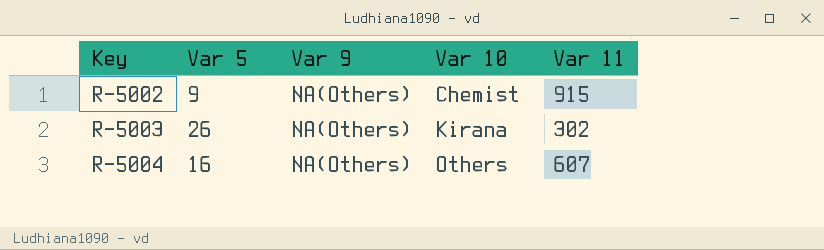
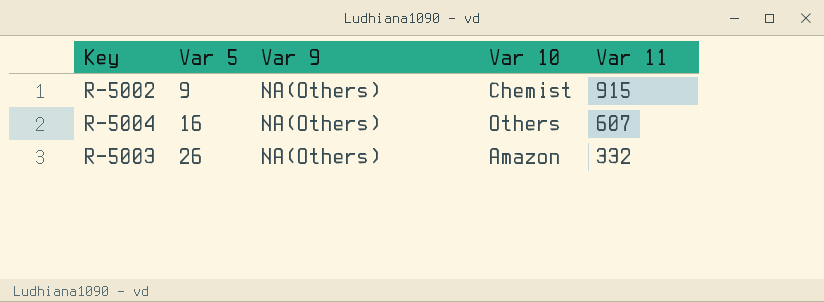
row order: Key ascending -> Var 5 ascending
R-5003 | Var 10: Kirana -> Amazon
R-5003 | Var 11: 302 -> 332

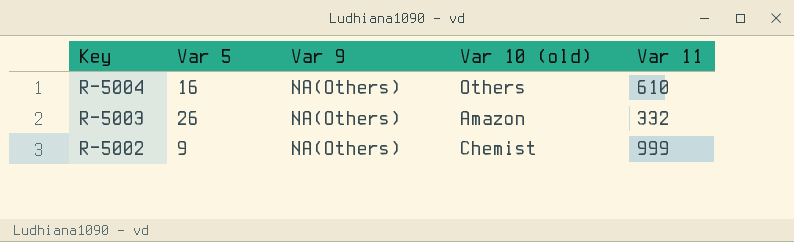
row order: Var 5 ascending -> Key descending
column name: Var 10 -> Var 10 (old)
R-5004 | Var 11: 607 -> 610
R-5002 | Var 11: 915 -> 999

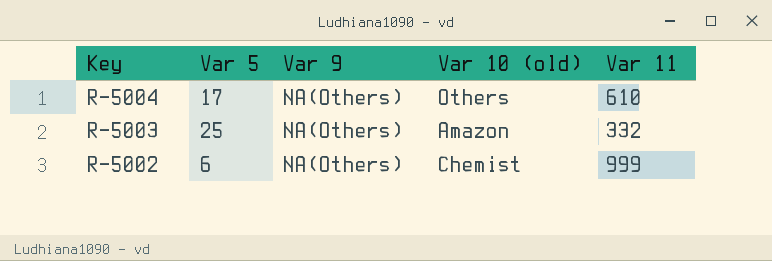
R-5004 | Var 5: 16 -> 17
R-5003 | Var 5: 26 -> 25
R-5002 | Var 5: 9 -> 6

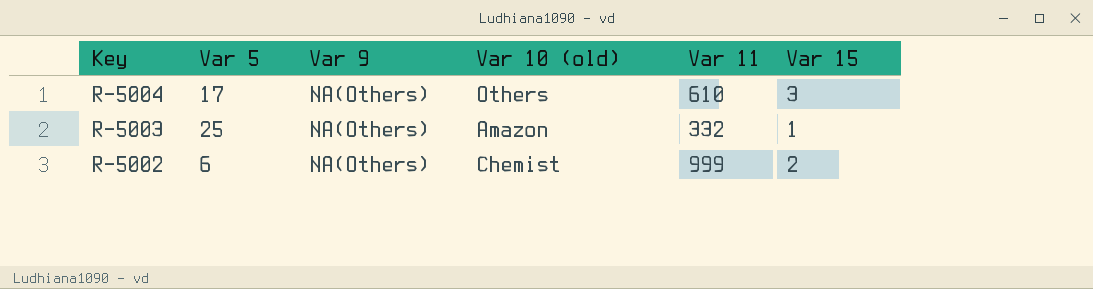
column Var 15 | position: none -> 6

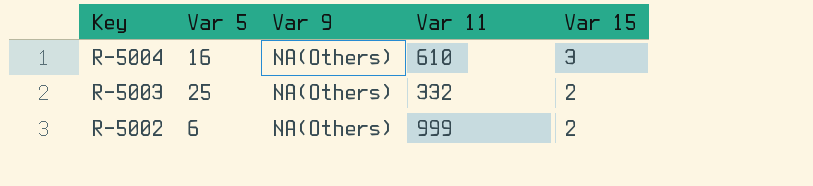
column Var 10 (old) | position: 4 -> none
R-5004 | Var 5: 17 -> 16
R-5003 | Var 15: 1 -> 2

